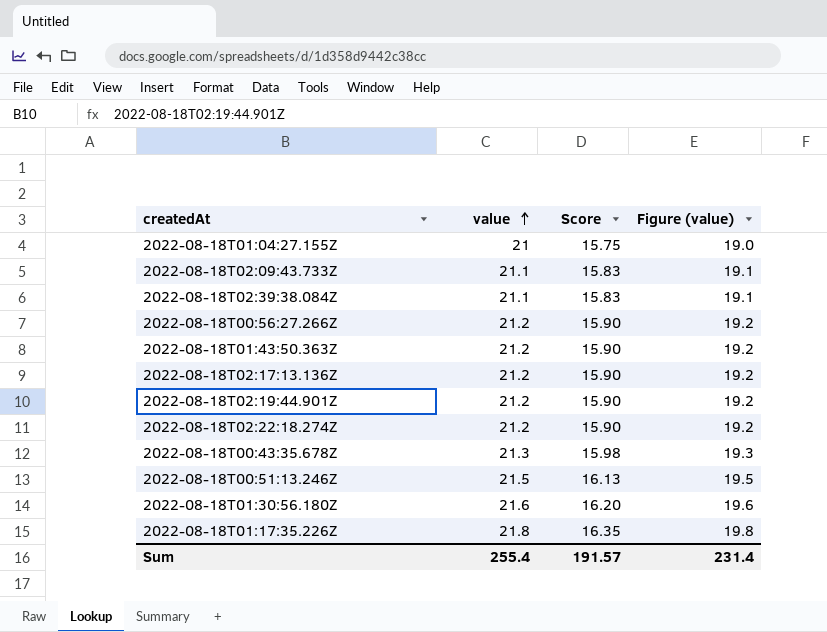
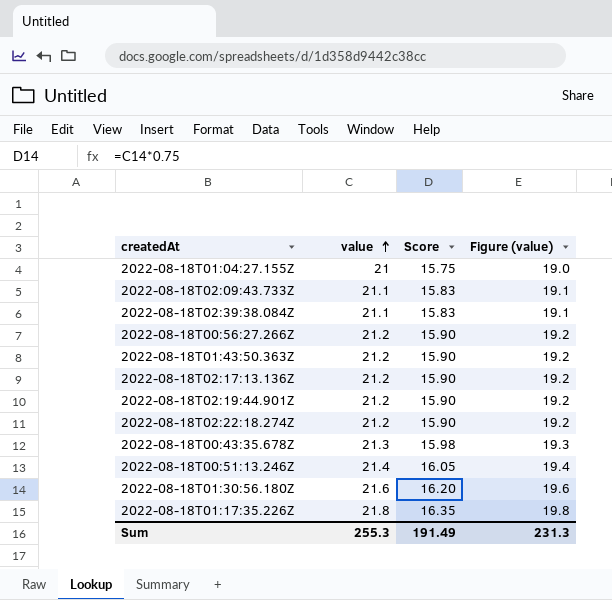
2022-08-18T00:51:13.246Z | value: 21.5 -> 21.4
2022-08-18T00:51:13.246Z | Score: 16.13 -> 16.05
2022-08-18T00:51:13.246Z | Figure (value): 19.5 -> 19.4
Sum | value: 255.4 -> 255.3
Sum | Score: 191.57 -> 191.49
Sum | Figure (value): 231.4 -> 231.3

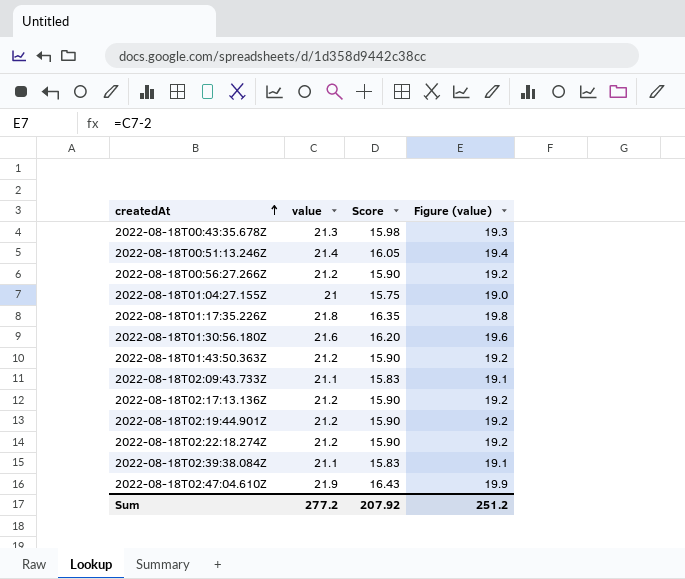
row order: value ascending -> createdAt ascending
row 2022-08-18T02:47:04.610Z: none -> 21.9 | 16.43 | 19.9
Sum | value: 255.3 -> 277.2
Sum | Score: 191.49 -> 207.92
Sum | Figure (value): 231.3 -> 251.2

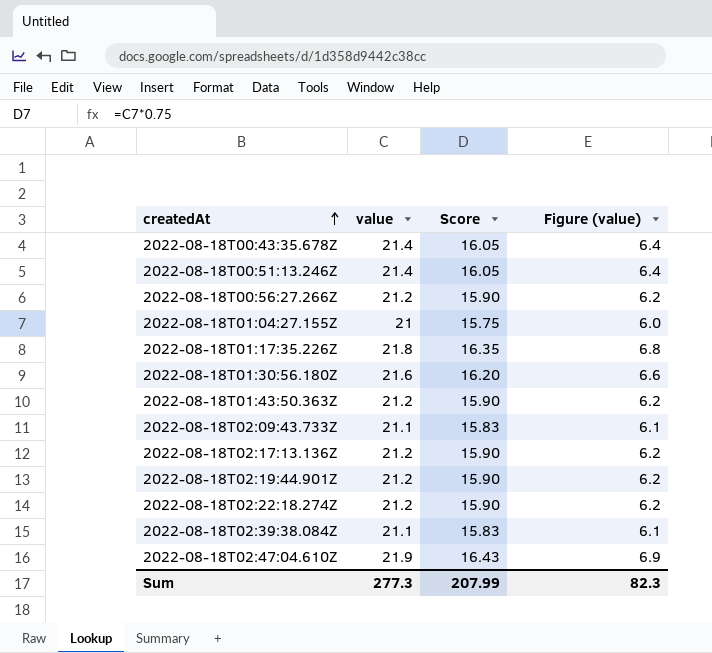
column Figure (value) | formula: [value] - 2 -> [value] - 15
2022-08-18T00:43:35.678Z | value: 21.3 -> 21.4
2022-08-18T00:43:35.678Z | Score: 15.98 -> 16.05
Sum | value: 277.2 -> 277.3
Sum | Score: 207.92 -> 207.99
Sum | Figure (value): 251.2 -> 82.3

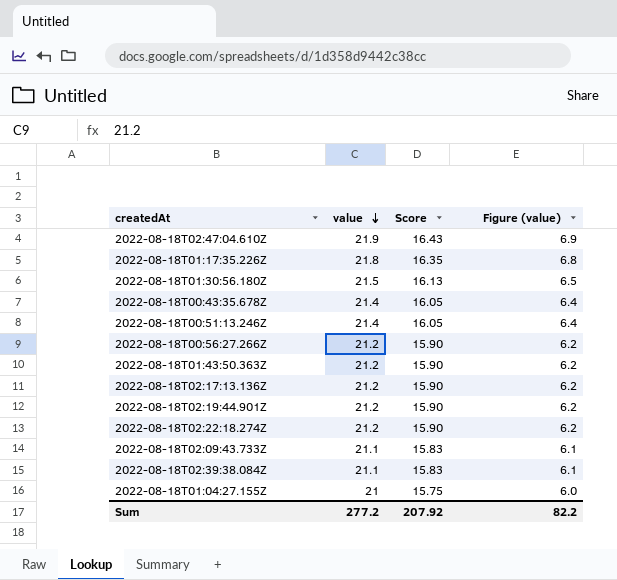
row order: createdAt ascending -> value descending
2022-08-18T01:30:56.180Z | value: 21.6 -> 21.5
2022-08-18T01:30:56.180Z | Score: 16.20 -> 16.13
2022-08-18T01:30:56.180Z | Figure (value): 6.6 -> 6.5
Sum | value: 277.3 -> 277.2
Sum | Score: 207.99 -> 207.92
Sum | Figure (value): 82.3 -> 82.2

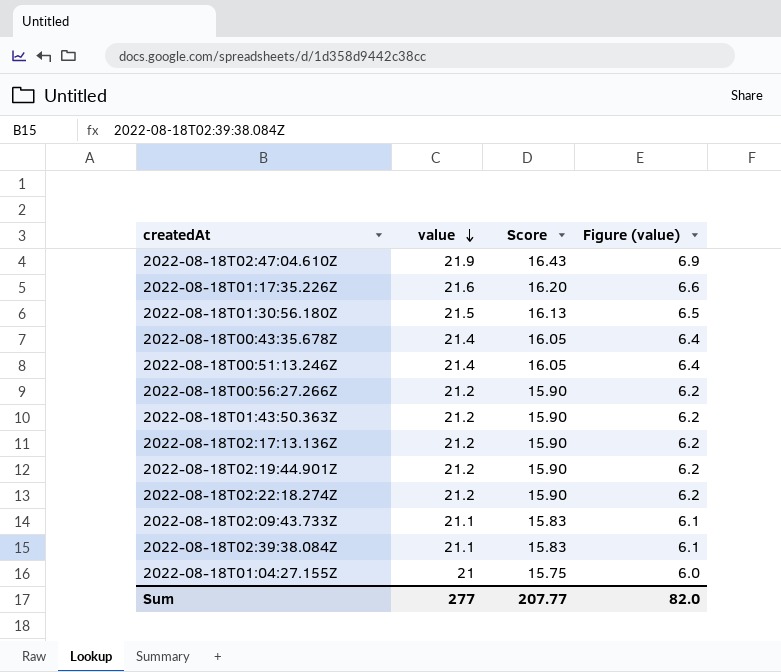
2022-08-18T01:17:35.226Z | value: 21.8 -> 21.6
2022-08-18T01:17:35.226Z | Score: 16.35 -> 16.20
2022-08-18T01:17:35.226Z | Figure (value): 6.8 -> 6.6
Sum | value: 277.2 -> 277
Sum | Score: 207.92 -> 207.77
Sum | Figure (value): 82.2 -> 82.0

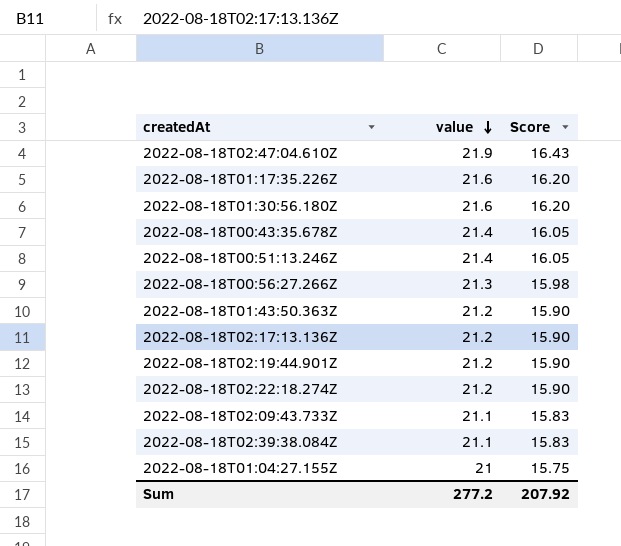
column Figure (value) | formula: [value] - 15 -> none
2022-08-18T01:30:56.180Z | value: 21.5 -> 21.6
2022-08-18T01:30:56.180Z | Score: 16.13 -> 16.20
2022-08-18T00:56:27.266Z | value: 21.2 -> 21.3
2022-08-18T00:56:27.266Z | Score: 15.90 -> 15.98
Sum | value: 277 -> 277.2
Sum | Score: 207.77 -> 207.92

